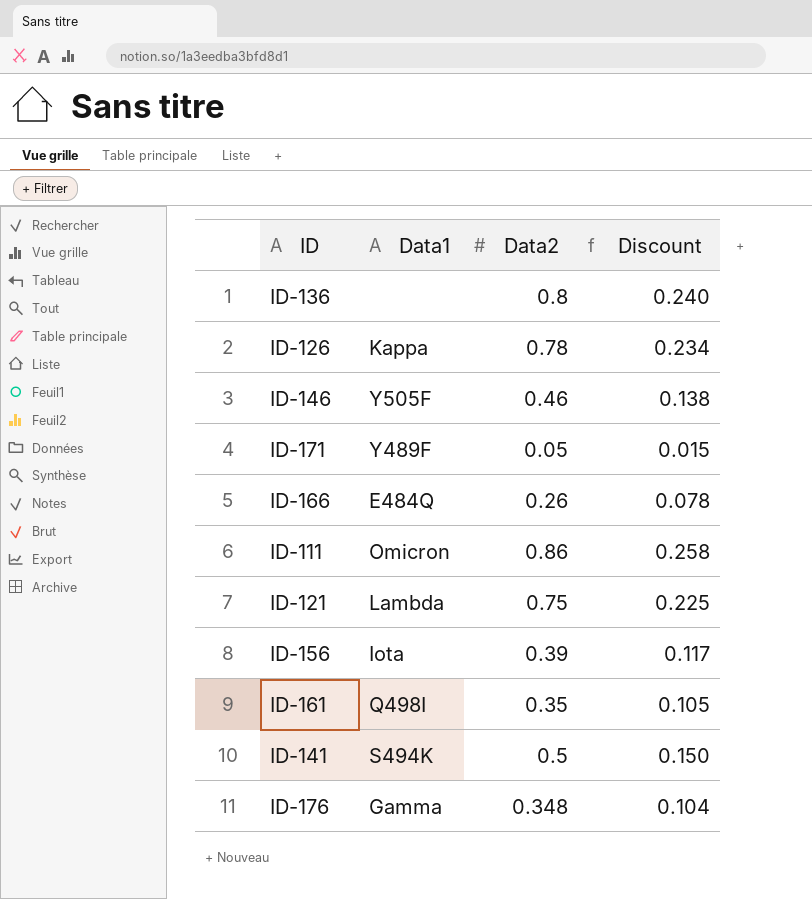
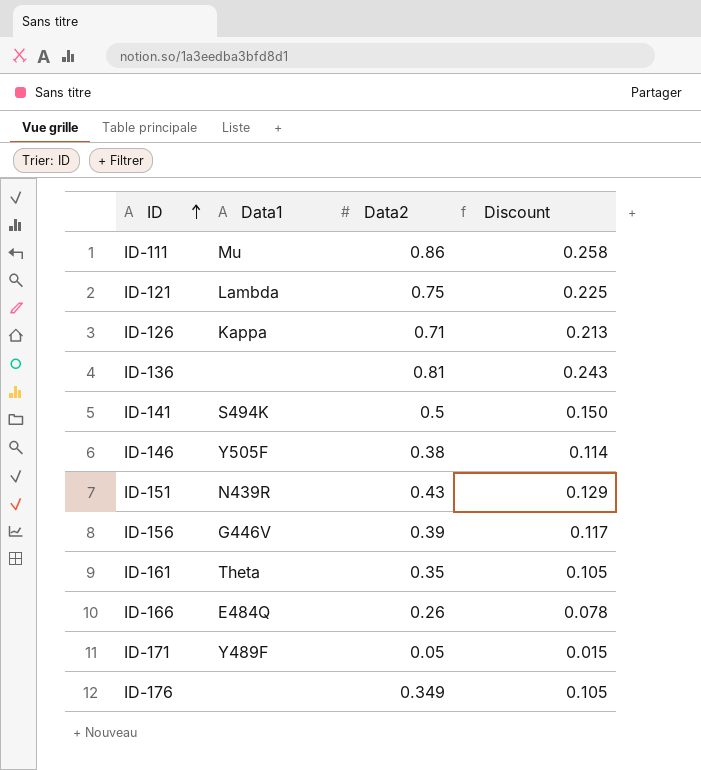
row order: none -> ID ascending
ID-111 | Data1: Omicron -> Mu
ID-126 | Data2: 0.78 -> 0.71
ID-126 | Discount: 0.234 -> 0.213
ID-136 | Data2: 0.8 -> 0.81
ID-136 | Discount: 0.240 -> 0.243
ID-146 | Data2: 0.46 -> 0.38
ID-146 | Discount: 0.138 -> 0.114
row ID-151: none -> N439R | 0.43 | 0.129
ID-156 | Data1: Iota -> G446V
ID-161 | Data1: Q498I -> Theta
ID-176 | Data1: Gamma -> none
ID-176 | Data2: 0.348 -> 0.349
ID-176 | Discount: 0.104 -> 0.105

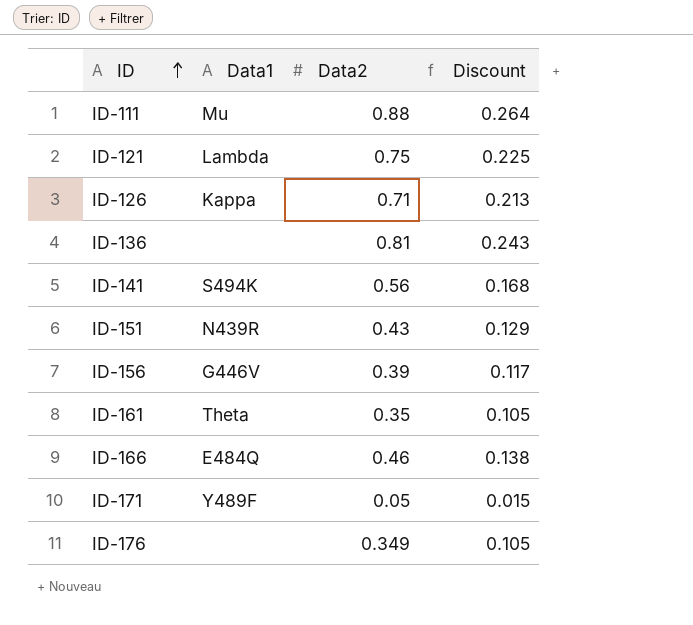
row ID-146: Y505F | 0.38 | 0.114 -> none
ID-111 | Data2: 0.86 -> 0.88
ID-111 | Discount: 0.258 -> 0.264
ID-141 | Data2: 0.5 -> 0.56
ID-141 | Discount: 0.150 -> 0.168
ID-166 | Data2: 0.26 -> 0.46
ID-166 | Discount: 0.078 -> 0.138

